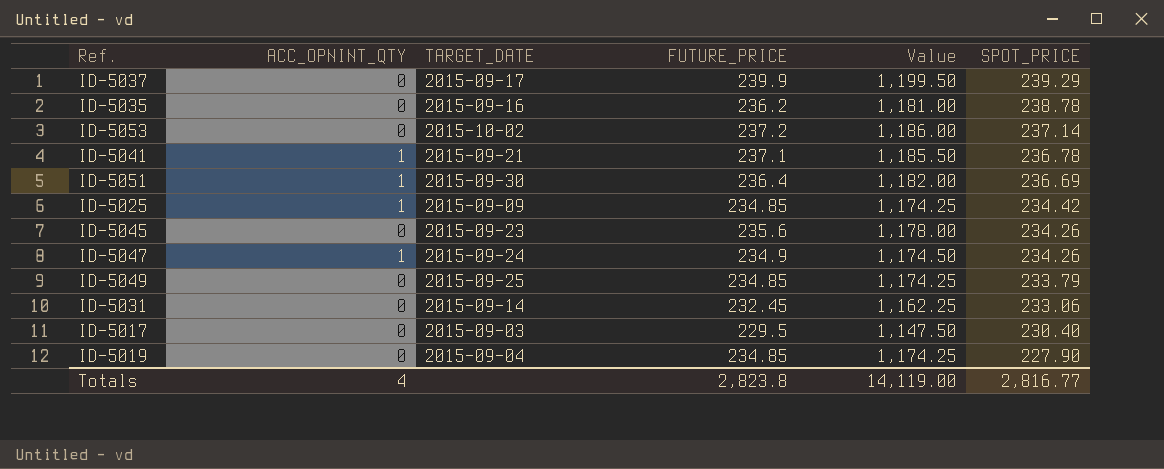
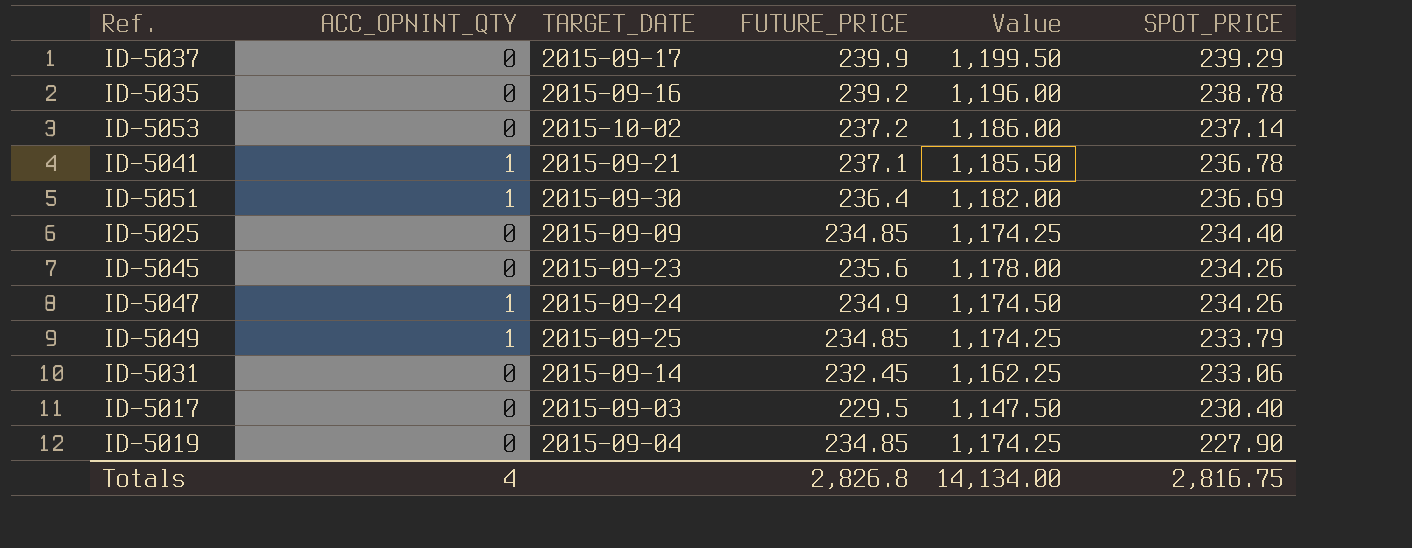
ID-5035 | FUTURE_PRICE: 236.2 -> 239.2
ID-5035 | Value: 1,181.00 -> 1,196.00
ID-5025 | ACC_OPNINT_QTY: 1 -> 0
ID-5025 | SPOT_PRICE: 234.42 -> 234.40
ID-5049 | ACC_OPNINT_QTY: 0 -> 1
Totals | FUTURE_PRICE: 2,823.8 -> 2,826.8
Totals | Value: 14,119.00 -> 14,134.00
Totals | SPOT_PRICE: 2,816.77 -> 2,816.75

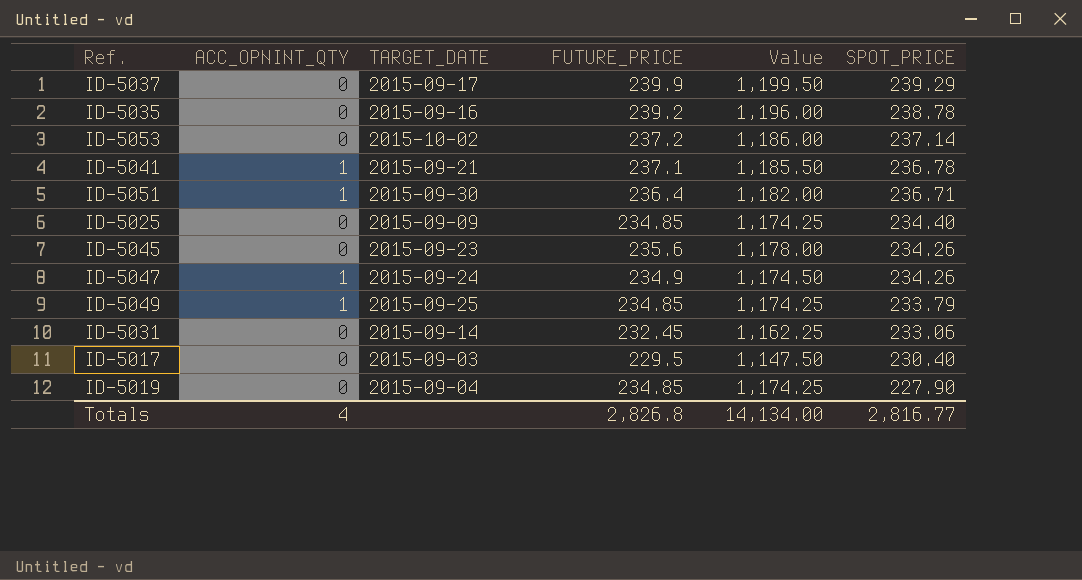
ID-5051 | SPOT_PRICE: 236.69 -> 236.71
Totals | SPOT_PRICE: 2,816.75 -> 2,816.77

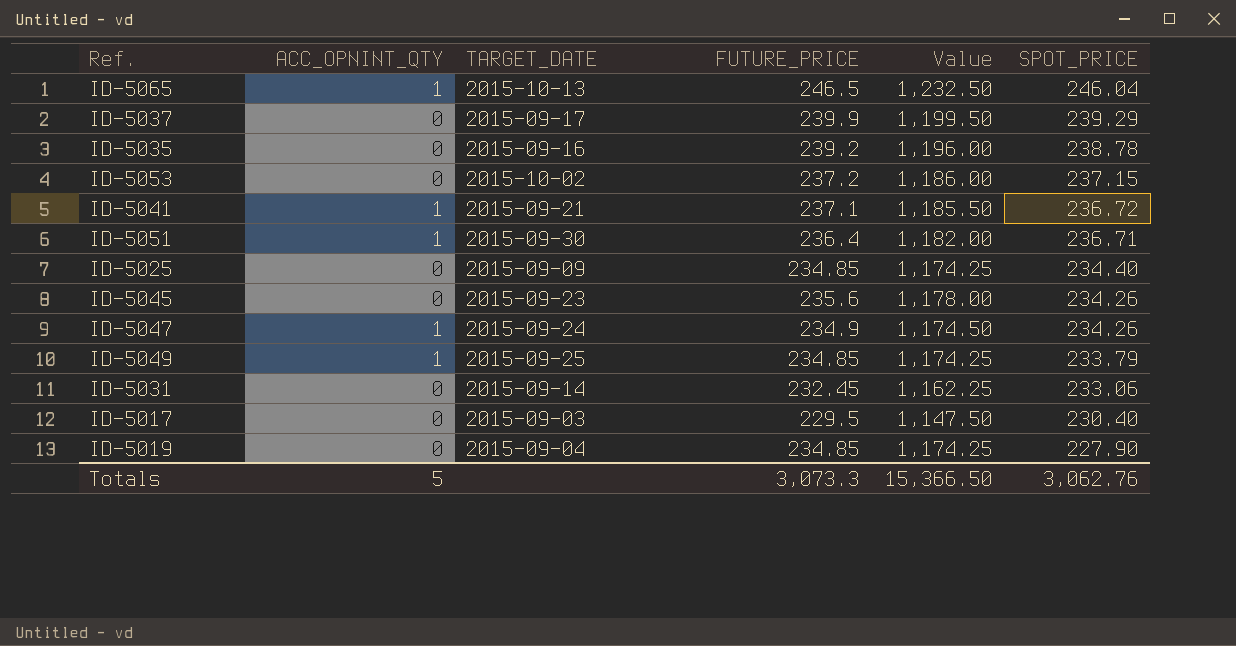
row ID-5065: none -> 1 | 2015-10-13 | 246.5 | 1,232.50 | 246.04
ID-5053 | SPOT_PRICE: 237.14 -> 237.15
ID-5041 | SPOT_PRICE: 236.78 -> 236.72
Totals | ACC_OPNINT_QTY: 4 -> 5
Totals | FUTURE_PRICE: 2,826.8 -> 3,073.3
Totals | Value: 14,134.00 -> 15,366.50
Totals | SPOT_PRICE: 2,816.77 -> 3,062.76

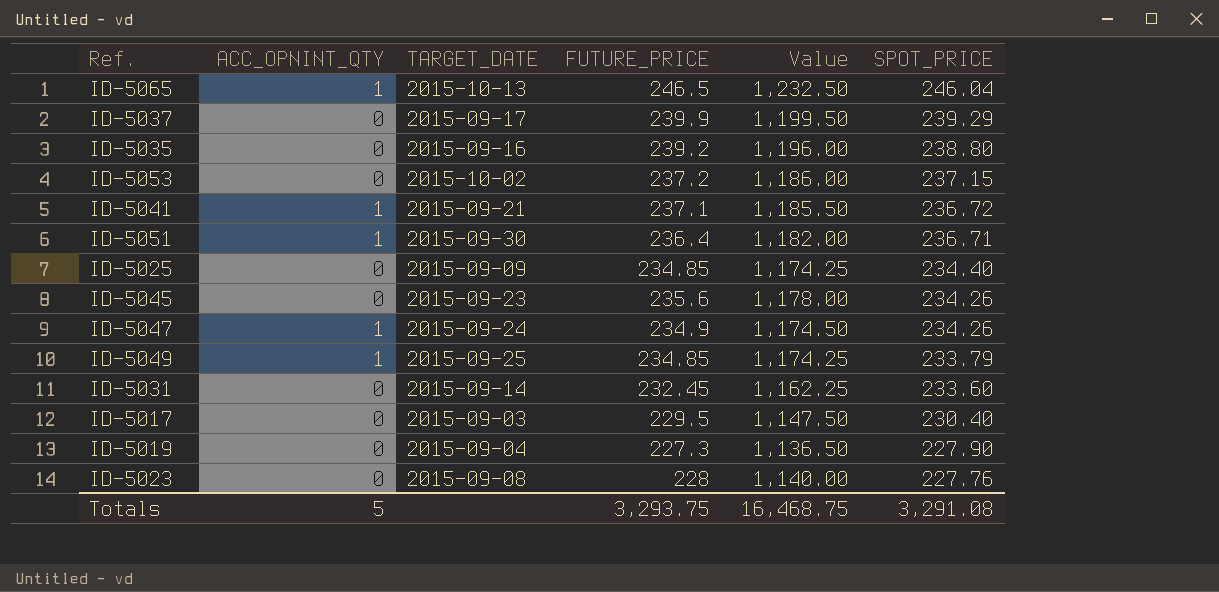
ID-5035 | SPOT_PRICE: 238.78 -> 238.80
ID-5031 | SPOT_PRICE: 233.06 -> 233.60
ID-5019 | FUTURE_PRICE: 234.85 -> 227.3
ID-5019 | Value: 1,174.25 -> 1,136.50
row ID-5023: none -> 0 | 2015-09-08 | 228 | 1,140.00 | 227.76
Totals | FUTURE_PRICE: 3,073.3 -> 3,293.75
Totals | Value: 15,366.50 -> 16,468.75
Totals | SPOT_PRICE: 3,062.76 -> 3,291.08

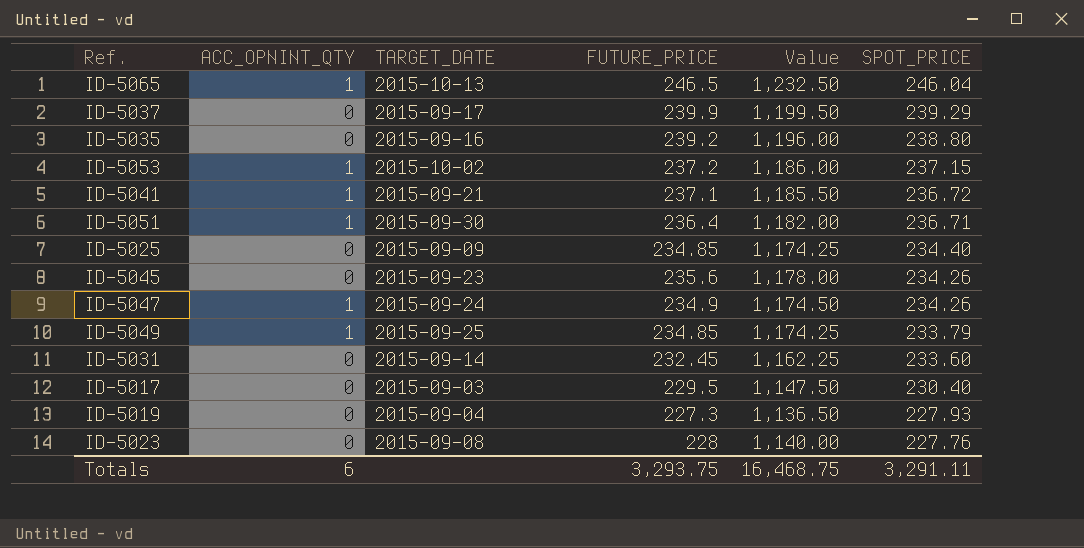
ID-5053 | ACC_OPNINT_QTY: 0 -> 1
ID-5019 | SPOT_PRICE: 227.90 -> 227.93
Totals | ACC_OPNINT_QTY: 5 -> 6
Totals | SPOT_PRICE: 3,291.08 -> 3,291.11

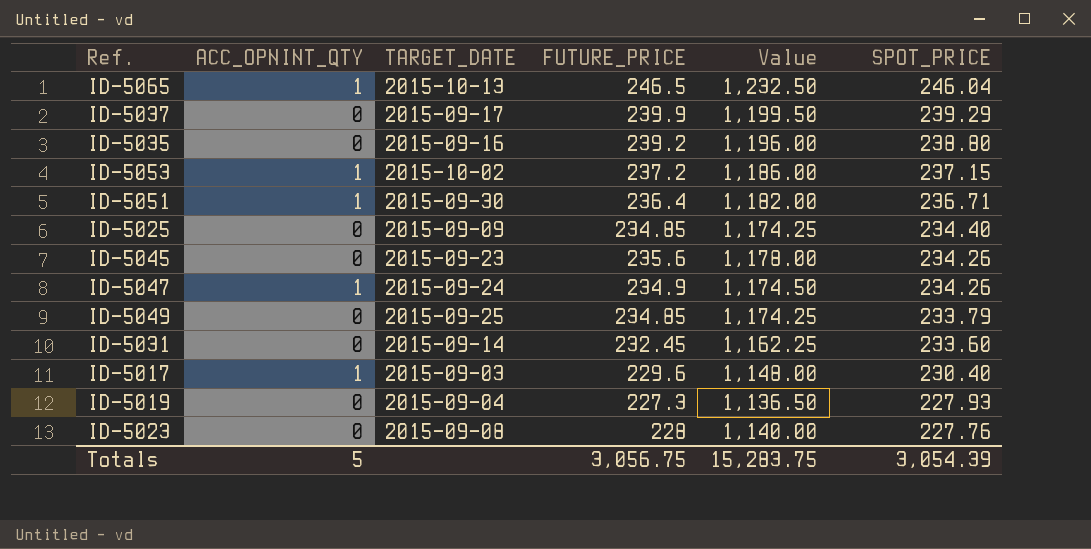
row ID-5041: 1 | 2015-09-21 | 237.1 | 1,185.50 | 236.72 -> none
ID-5049 | ACC_OPNINT_QTY: 1 -> 0
ID-5017 | ACC_OPNINT_QTY: 0 -> 1
ID-5017 | FUTURE_PRICE: 229.5 -> 229.6
ID-5017 | Value: 1,147.50 -> 1,148.00
Totals | ACC_OPNINT_QTY: 6 -> 5
Totals | FUTURE_PRICE: 3,293.75 -> 3,056.75
Totals | Value: 16,468.75 -> 15,283.75
Totals | SPOT_PRICE: 3,291.11 -> 3,054.39

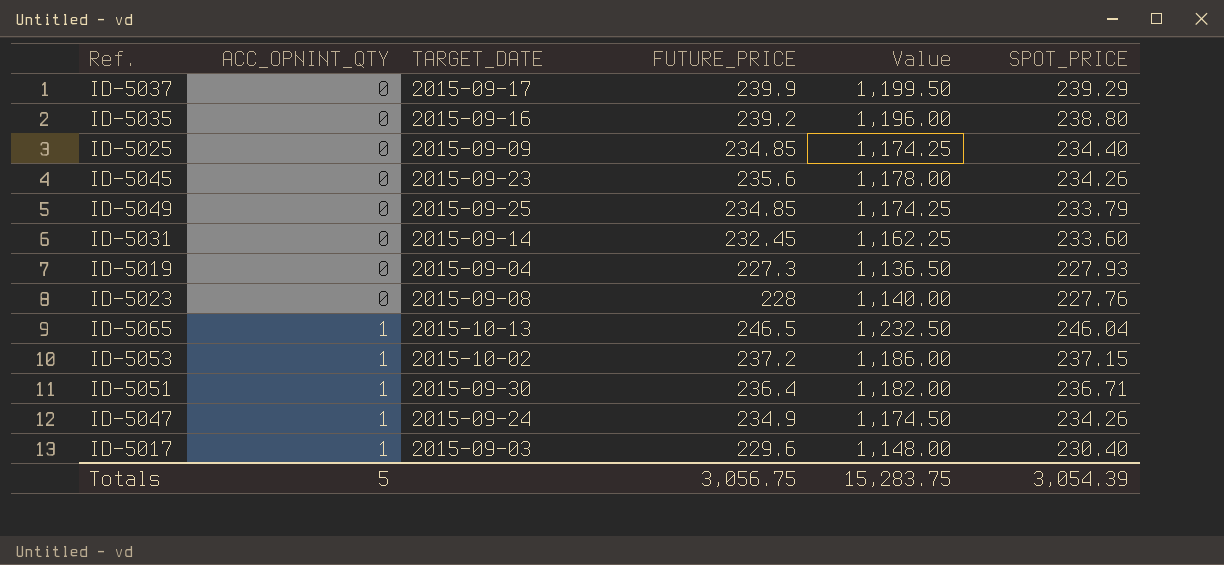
row order: SPOT_PRICE descending -> ACC_OPNINT_QTY ascending

